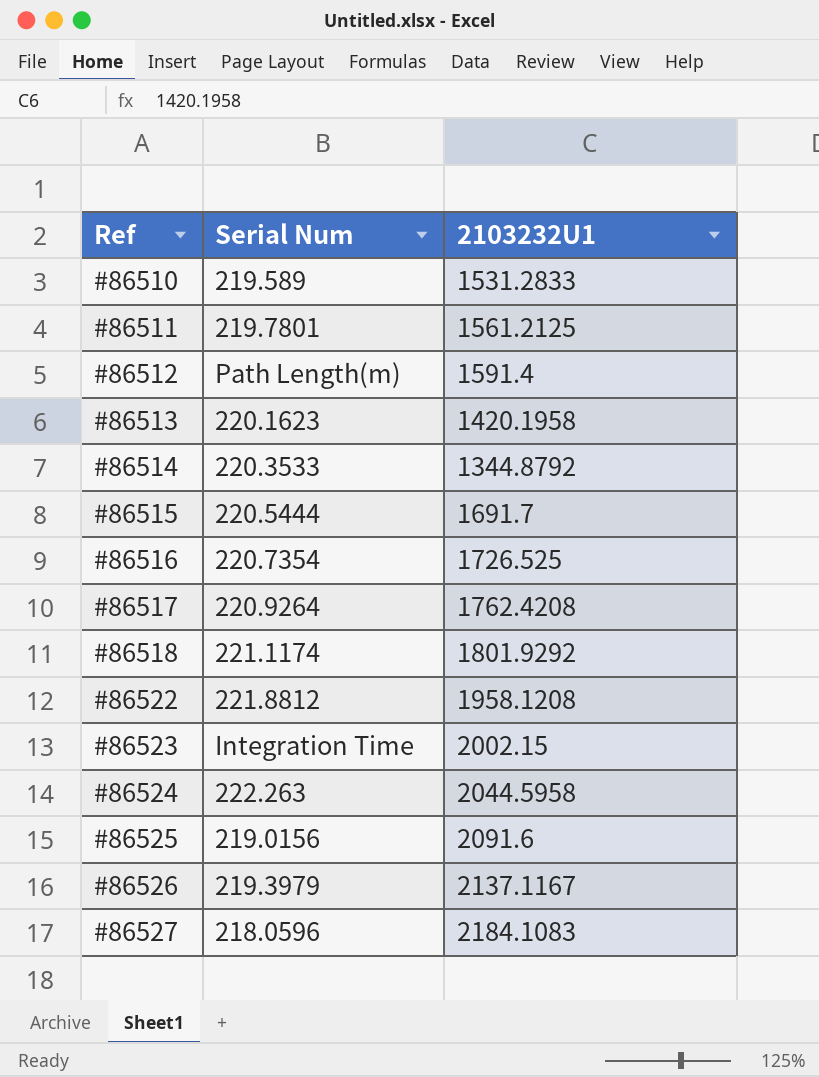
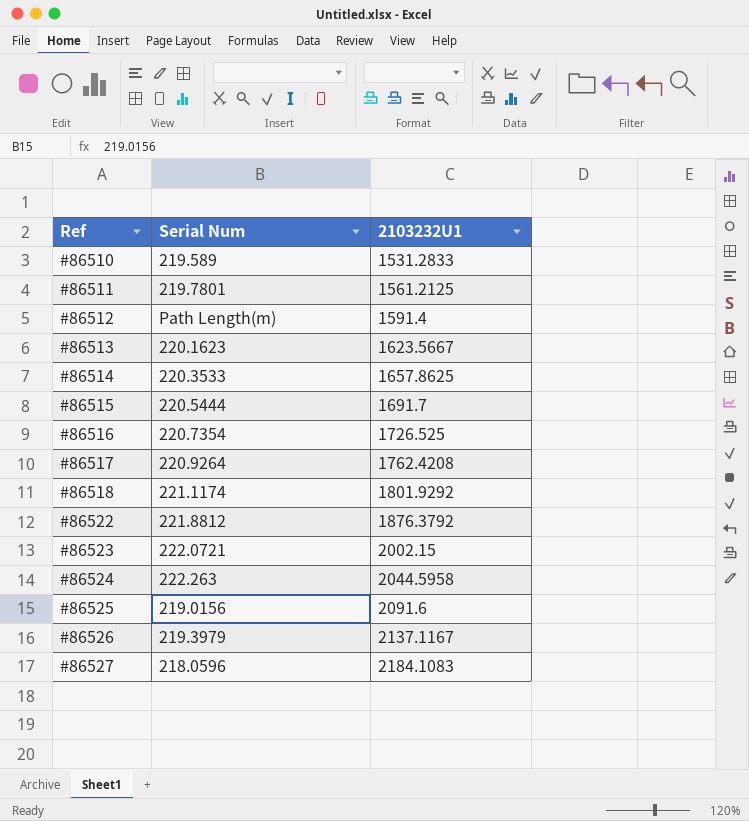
#86513 | 2103232U1: 1420.1958 -> 1623.5667
#86514 | 2103232U1: 1344.8792 -> 1657.8625
#86522 | 2103232U1: 1958.1208 -> 1876.3792
#86523 | Serial Num: Integration Time -> 222.0721

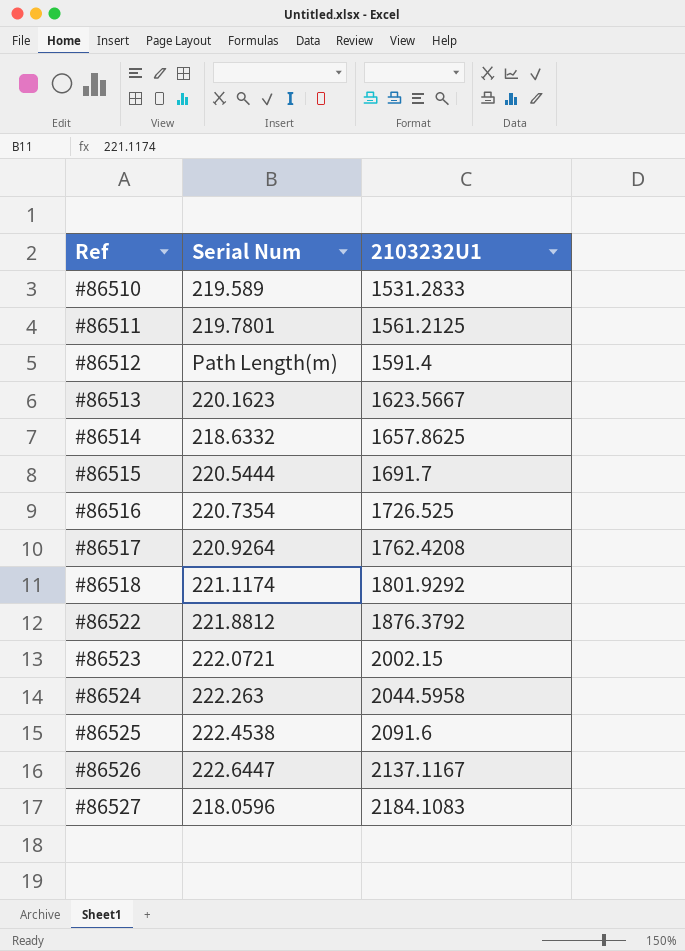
#86514 | Serial Num: 220.3533 -> 218.6332
#86525 | Serial Num: 219.0156 -> 222.4538
#86526 | Serial Num: 219.3979 -> 222.6447

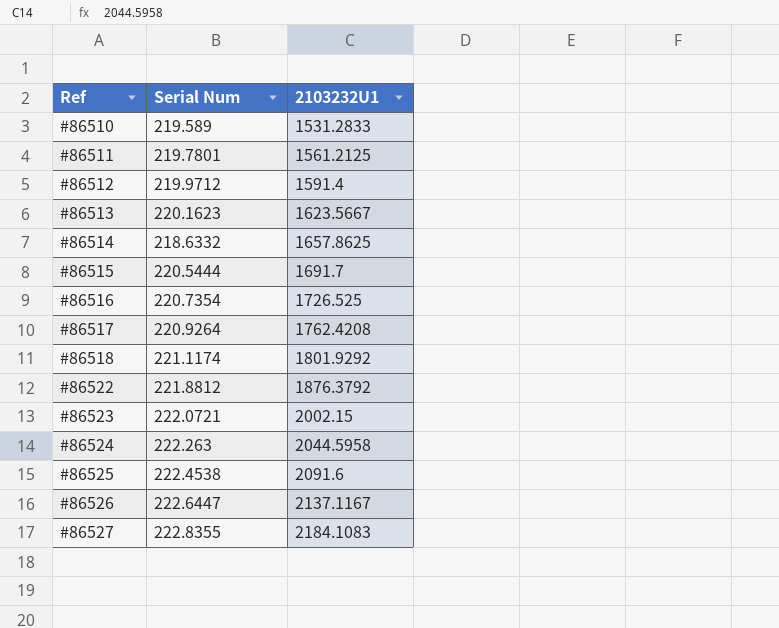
#86512 | Serial Num: Path Length(m) -> 219.9712
#86527 | Serial Num: 218.0596 -> 222.8355

